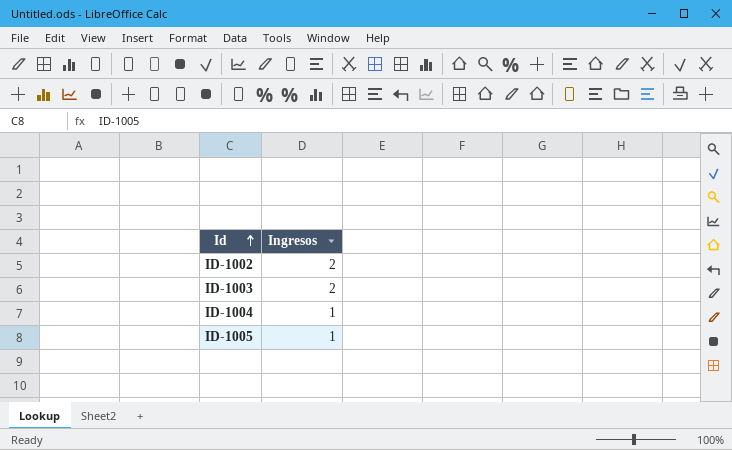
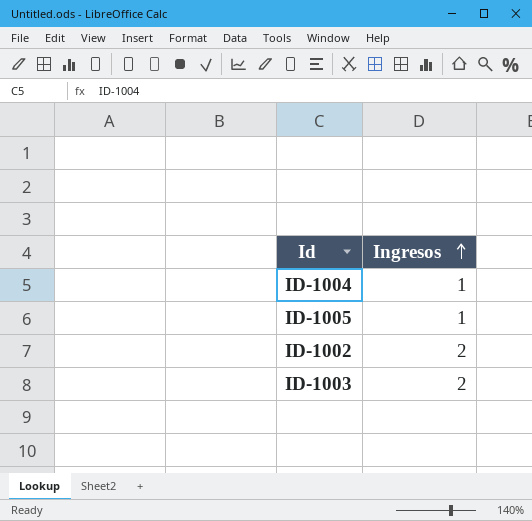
row order: Id ascending -> Ingresos ascending

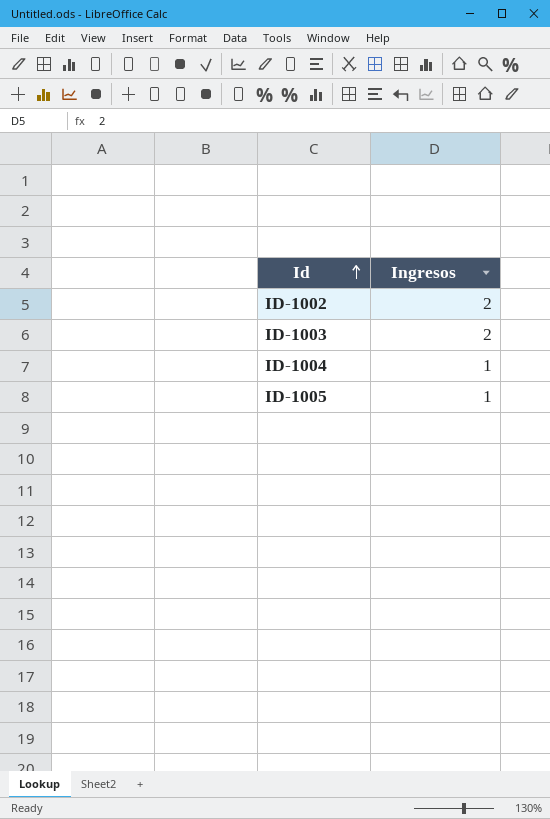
row order: Ingresos ascending -> Id ascending

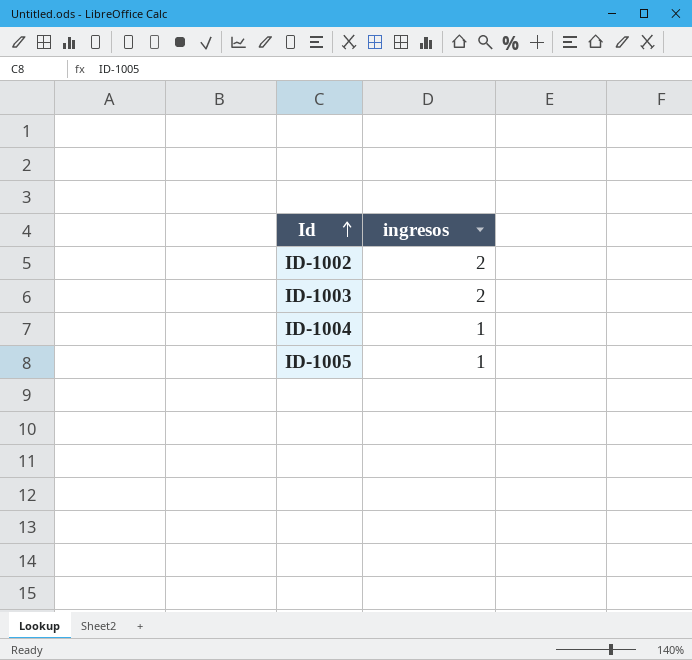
column name: Ingresos -> ingresos

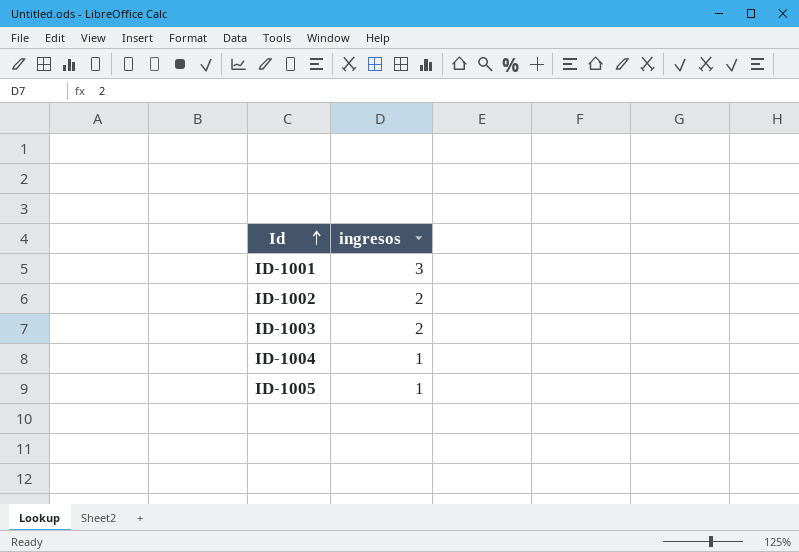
row ID-1001: none -> 3

